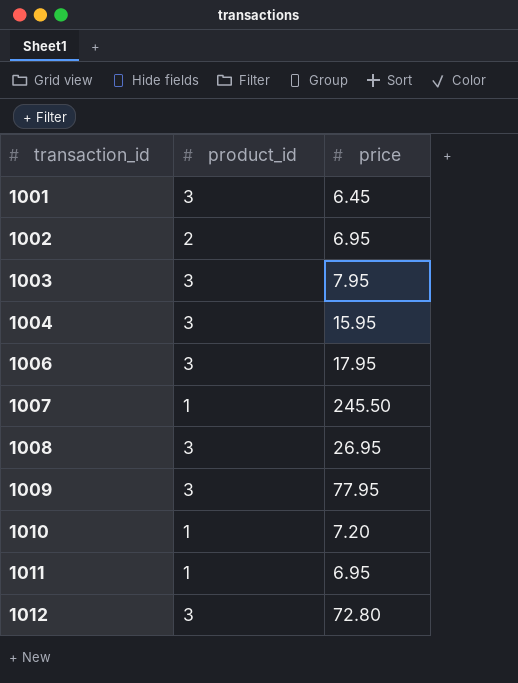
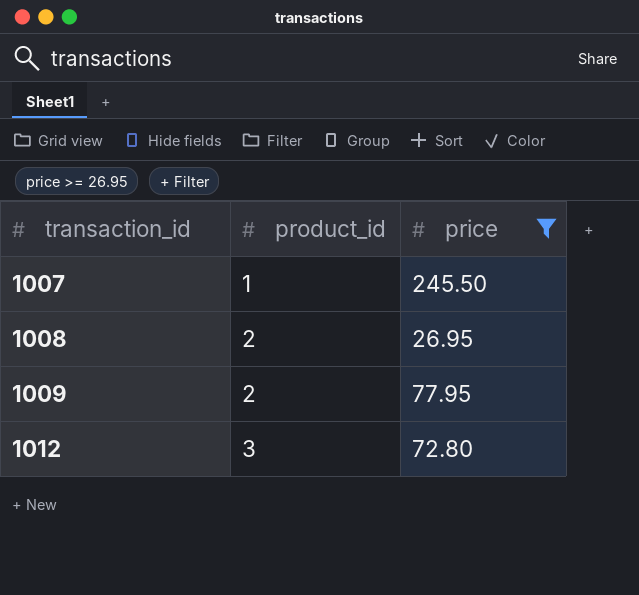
filter: none -> price >= 26.95
1008 | product_id: 3 -> 2
1009 | product_id: 3 -> 2

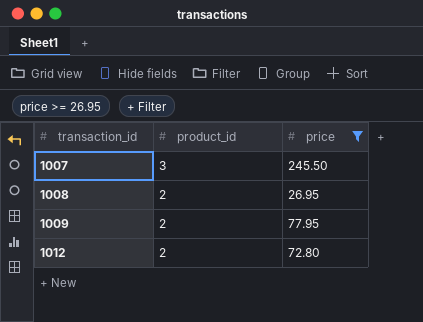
1007 | product_id: 1 -> 3
1012 | product_id: 3 -> 2

